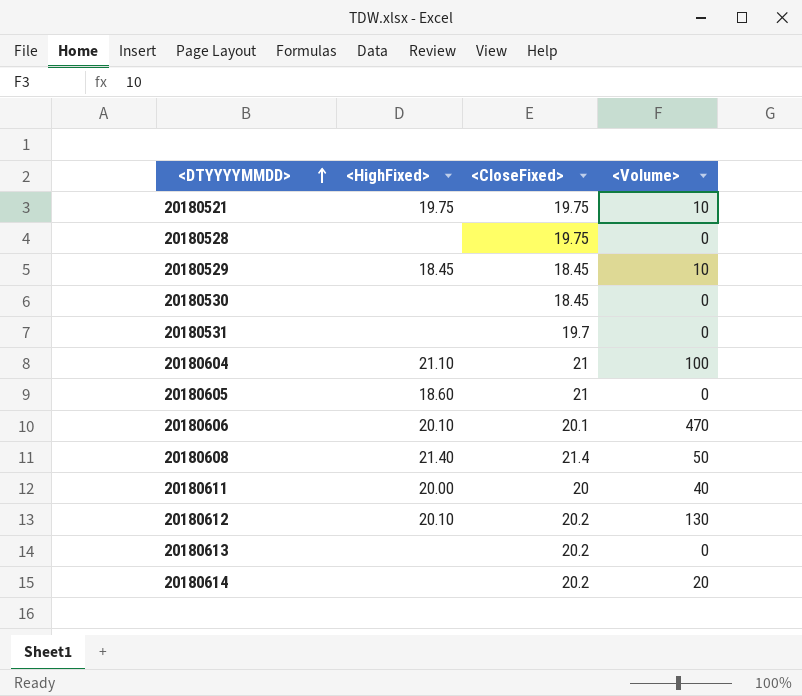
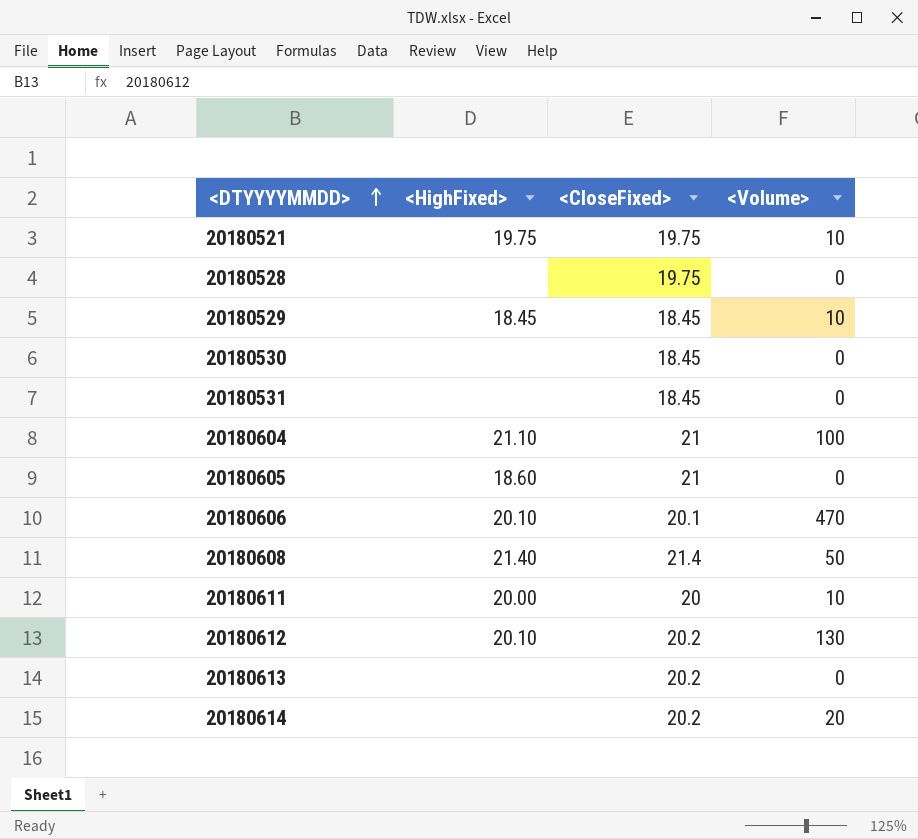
20180531 | <CloseFixed>: 19.7 -> 18.45
20180611 | <Volume>: 40 -> 10

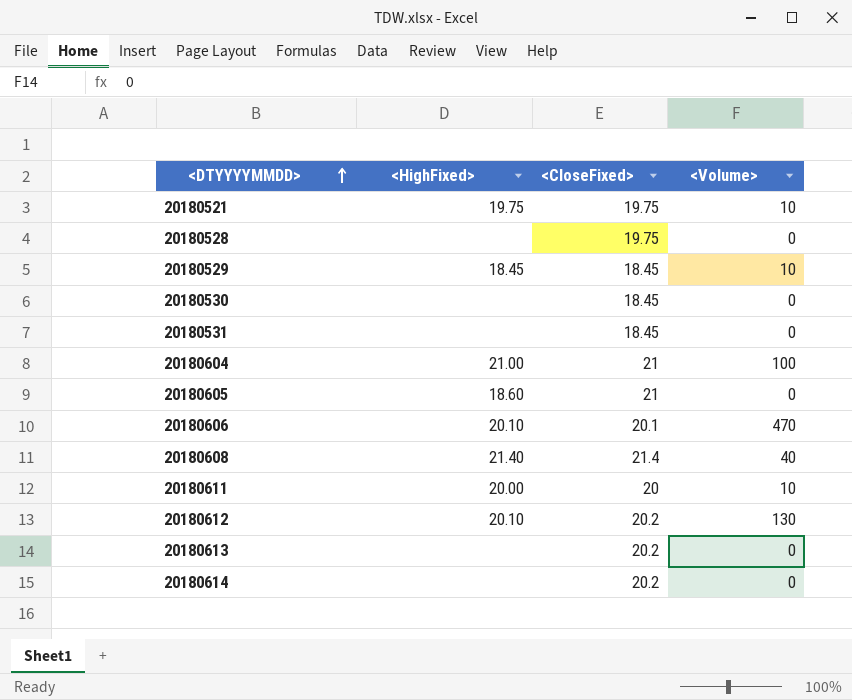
20180604 | <HighFixed>: 21.10 -> 21.00
20180608 | <Volume>: 50 -> 40
20180614 | <Volume>: 20 -> 0

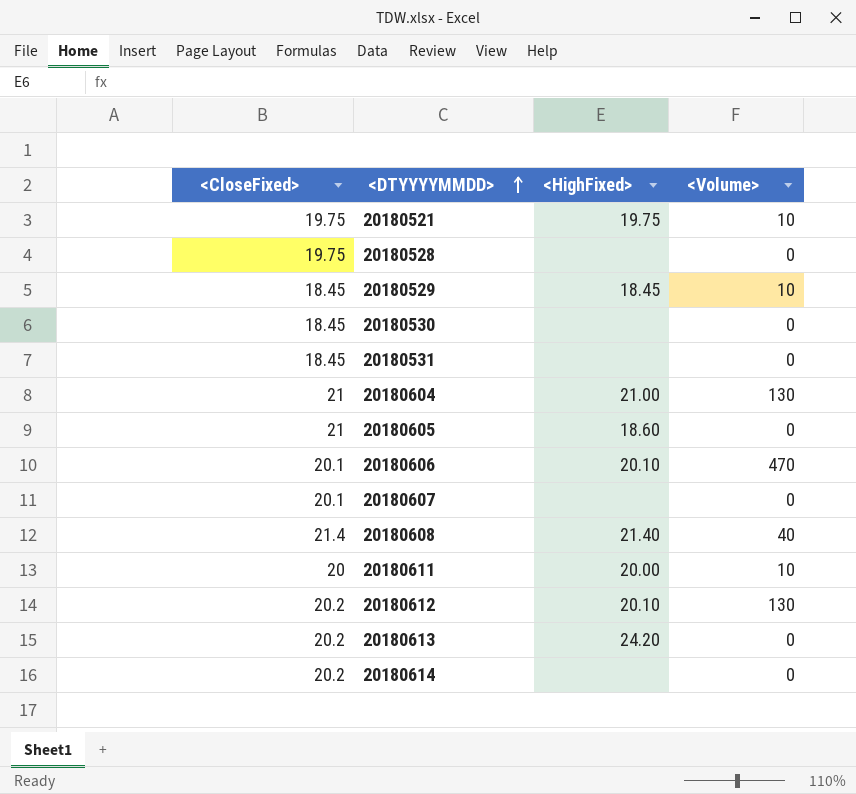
column <CloseFixed> | position: 3 -> 1
20180604 | <Volume>: 100 -> 130
row 20180607: none -> 20.1 | none | 0
20180613 | <HighFixed>: none -> 24.20

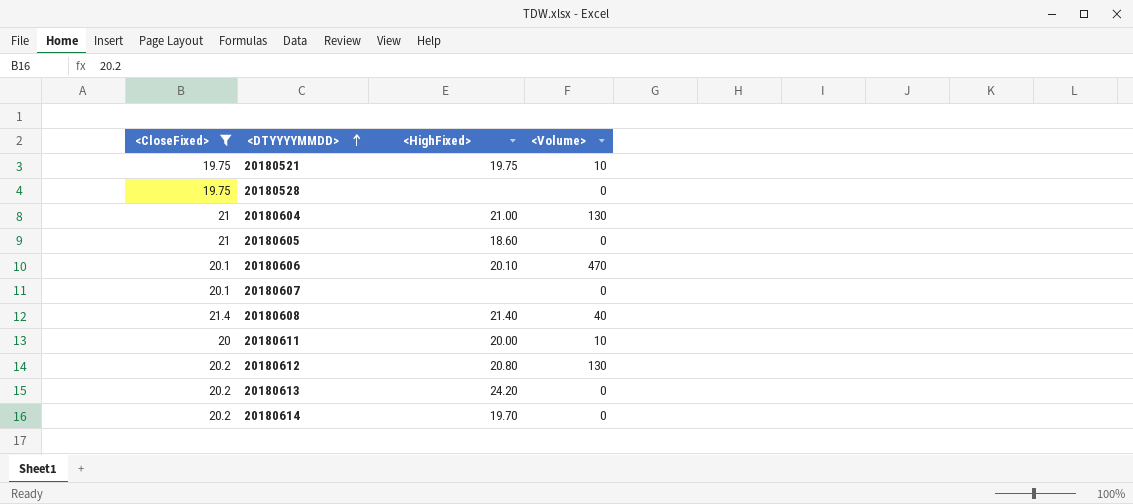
filter: none -> <CloseFixed> != 18.45
20180612 | <HighFixed>: 20.10 -> 20.80
20180614 | <HighFixed>: none -> 19.70

